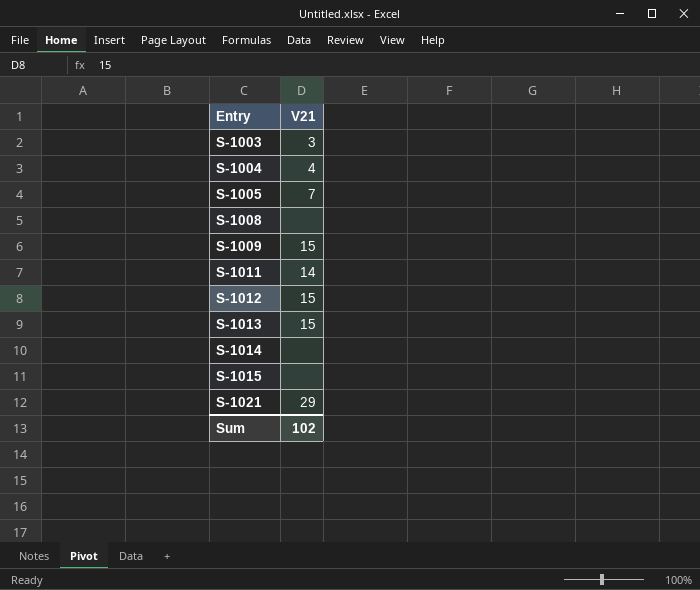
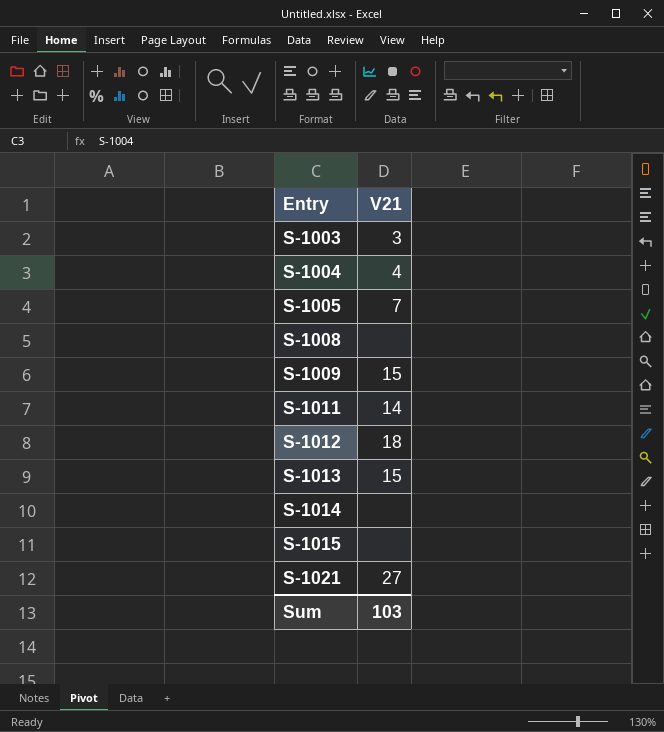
S-1012 | V21: 15 -> 18
S-1021 | V21: 29 -> 27
Sum | V21: 102 -> 103

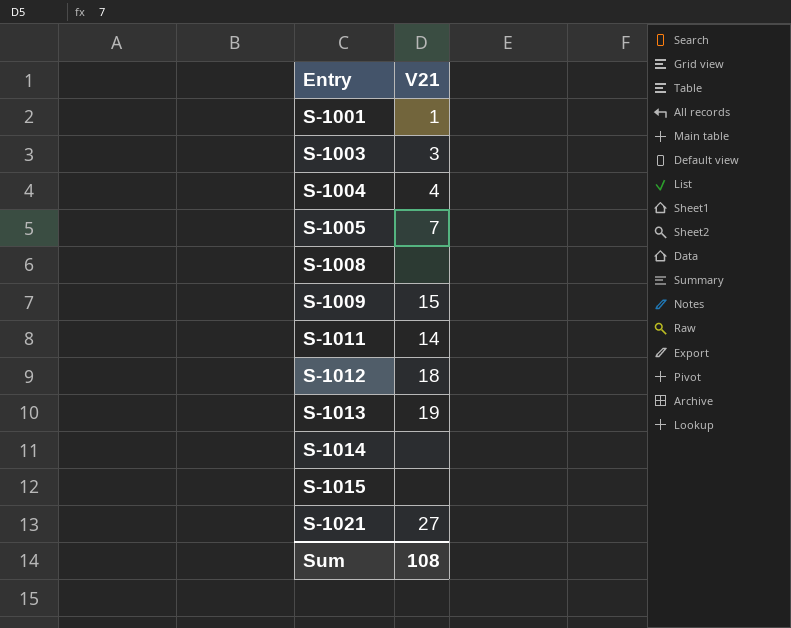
row S-1001: none -> 1
S-1013 | V21: 15 -> 19
Sum | V21: 103 -> 108

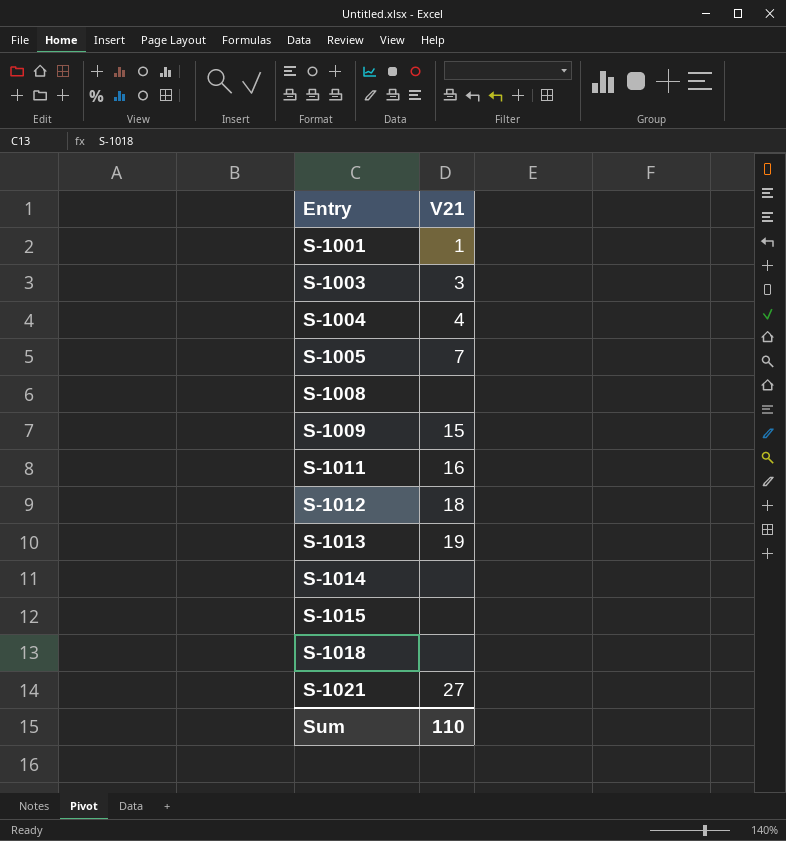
S-1011 | V21: 14 -> 16
row S-1018: none -> none
Sum | V21: 108 -> 110

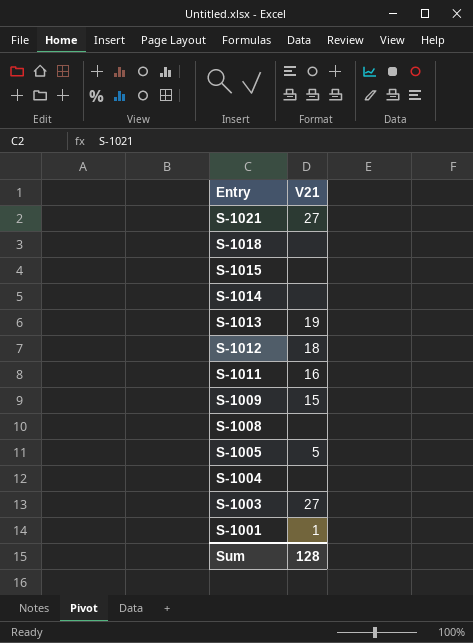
row order: Entry ascending -> Entry descending
S-1005 | V21: 7 -> 5
S-1004 | V21: 4 -> none
S-1003 | V21: 3 -> 27
Sum | V21: 110 -> 128

